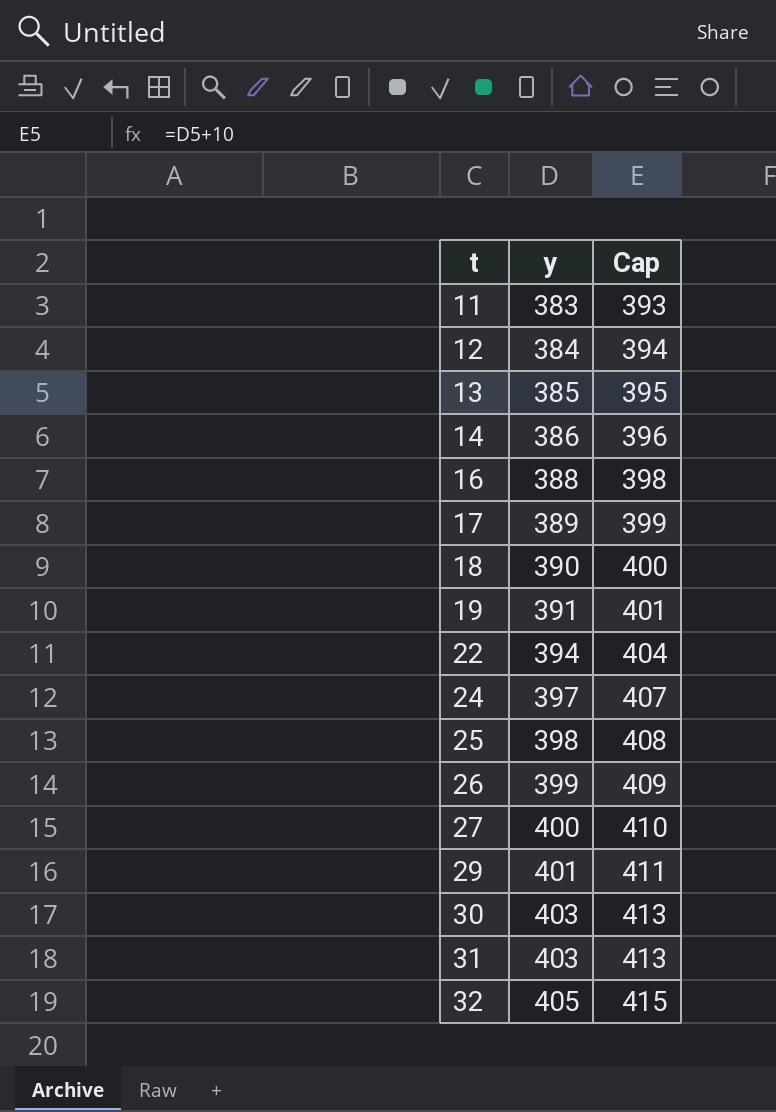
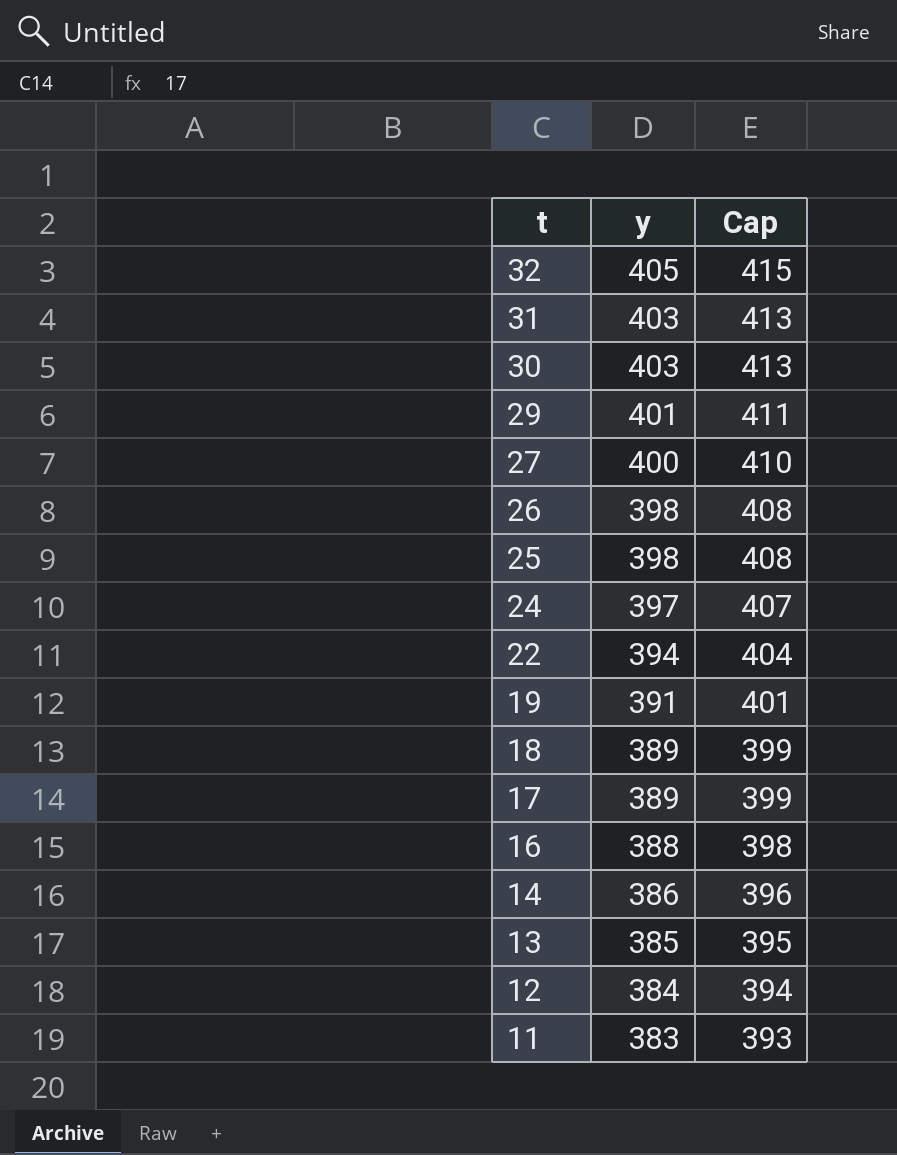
row order: t ascending -> t descending
26 | y: 399 -> 398
26 | Cap: 409 -> 408
18 | y: 390 -> 389
18 | Cap: 400 -> 399

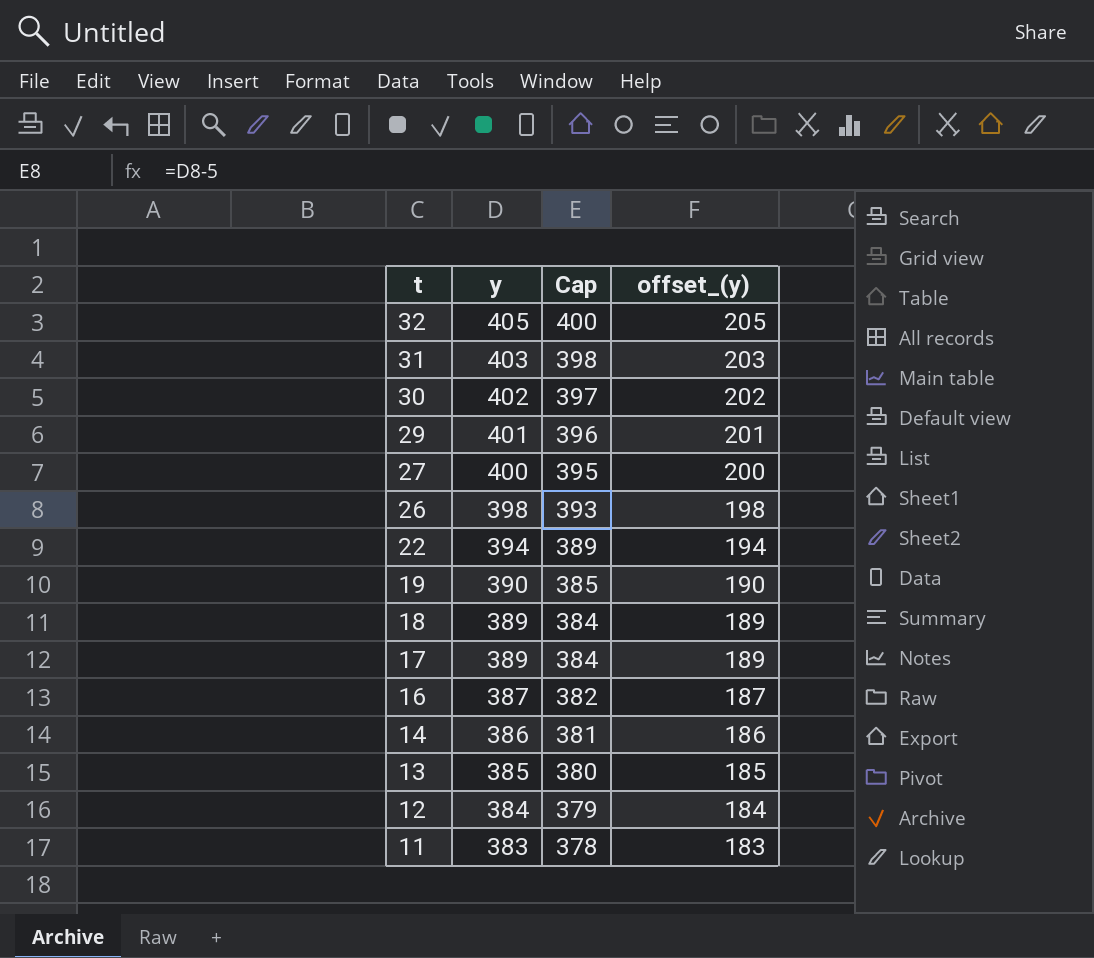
column Cap | formula: [y] + 10 -> [y] - 5
column offset_(y) | formula: none -> [y] - 200
row 25: 398 | 408 -> none
row 24: 397 | 407 -> none
30 | y: 403 -> 402
19 | y: 391 -> 390
16 | y: 388 -> 387

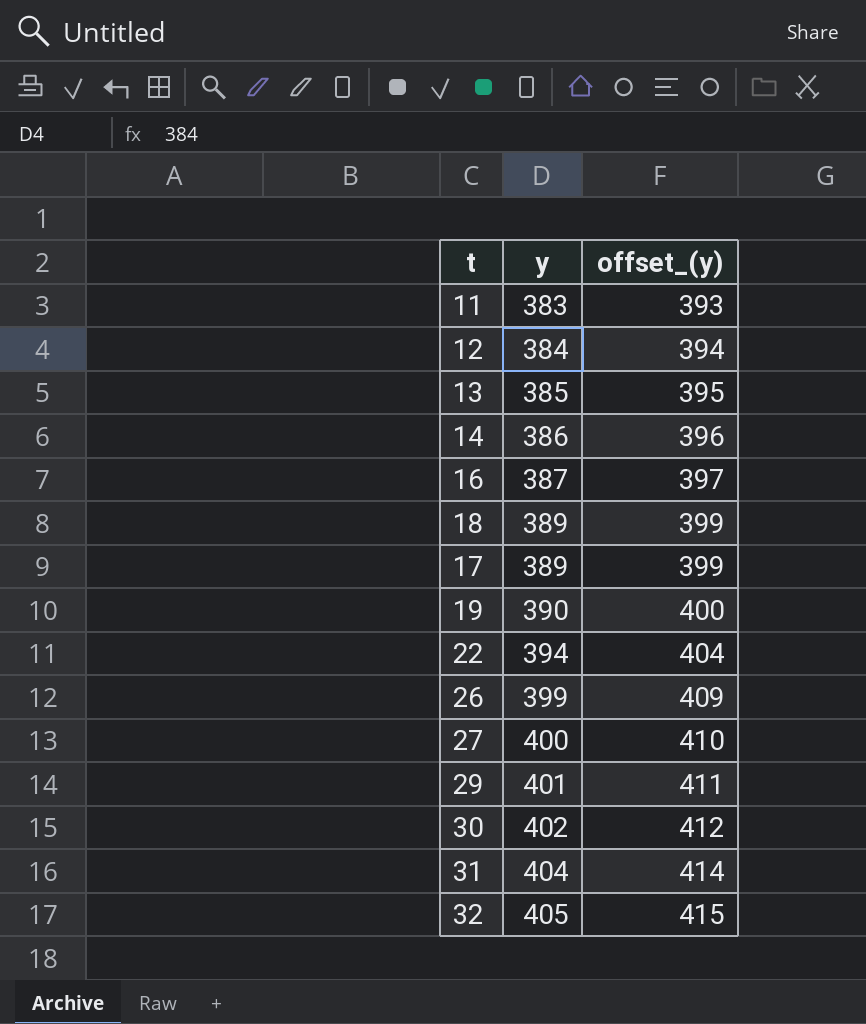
row order: t descending -> y ascending
column Cap | formula: [y] - 5 -> none
column offset_(y) | formula: [y] - 200 -> [y] + 10
26 | y: 398 -> 399
31 | y: 403 -> 404

